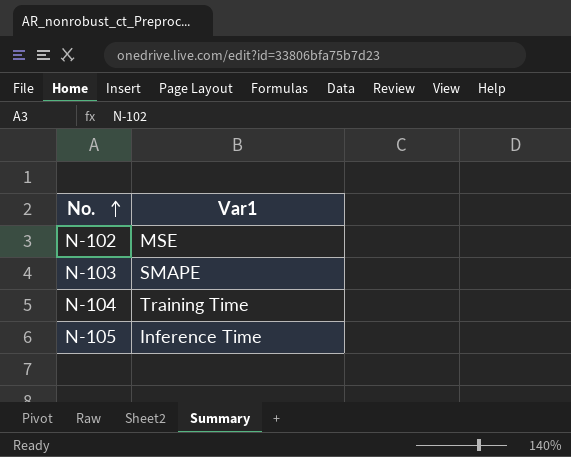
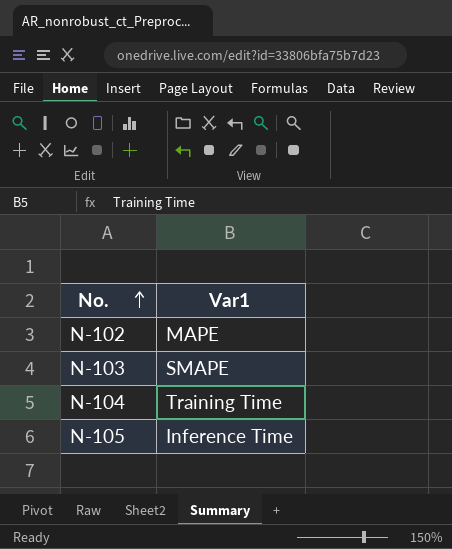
N-102 | Var1: MSE -> MAPE

